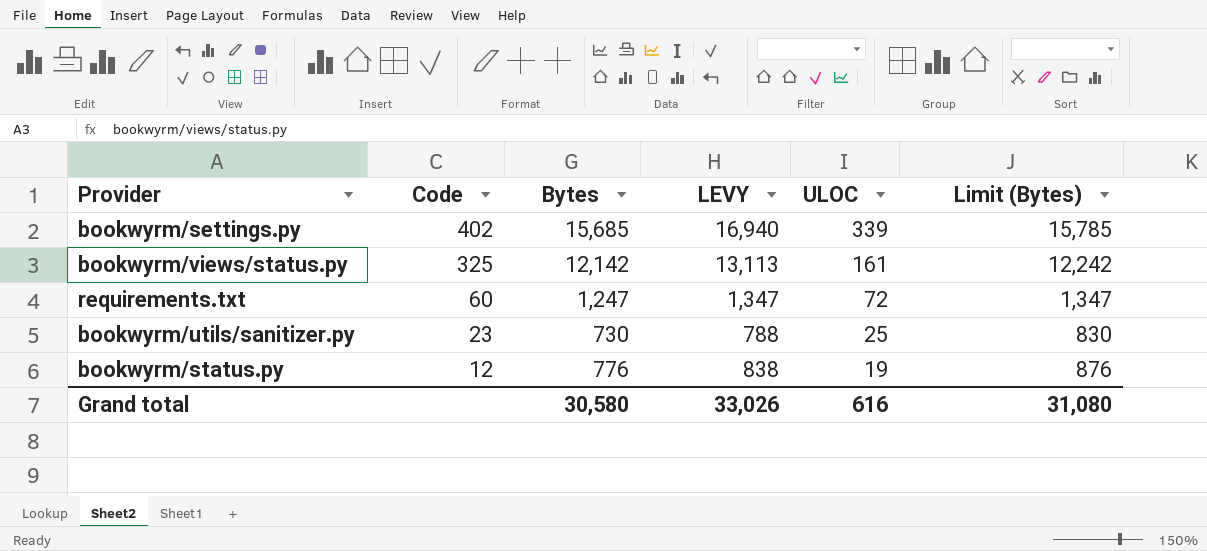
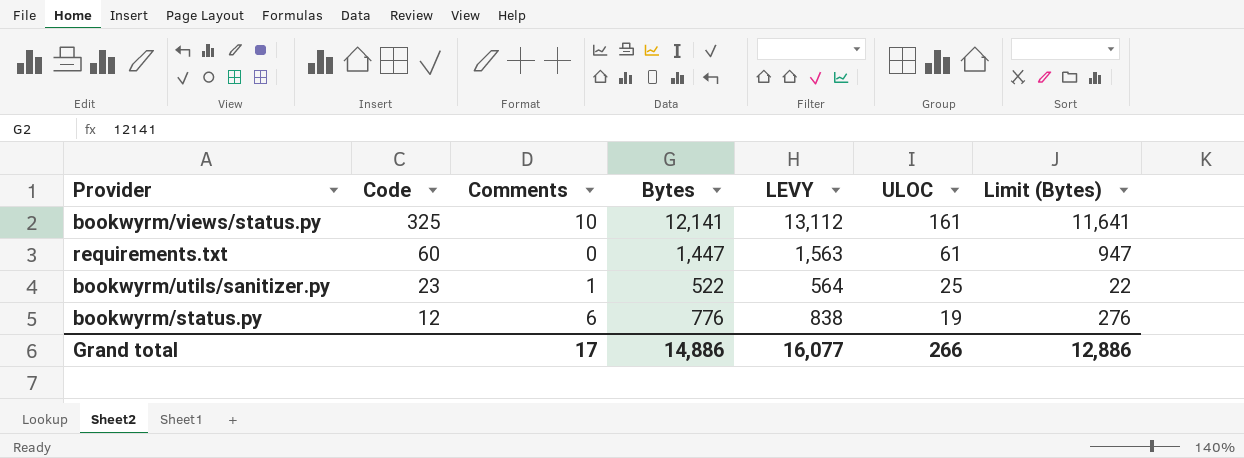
column Comments | position: none -> 3
column Limit (Bytes) | formula: [Bytes] + 100 -> [Bytes] - 500
row bookwyrm/settings.py: 402 | 15,685 | 16,940 | 339 | 15,785 -> none
bookwyrm/views/status.py | Bytes: 12,142 -> 12,141
bookwyrm/views/status.py | LEVY: 13,113 -> 13,112
requirements.txt | Bytes: 1,247 -> 1,447
requirements.txt | LEVY: 1,347 -> 1,563
requirements.txt | ULOC: 72 -> 61
bookwyrm/utils/sanitizer.py | Bytes: 730 -> 522
bookwyrm/utils/sanitizer.py | LEVY: 788 -> 564
Grand total | Bytes: 30,580 -> 14,886
Grand total | LEVY: 33,026 -> 16,077
Grand total | ULOC: 616 -> 266
Grand total | Limit (Bytes): 31,080 -> 12,886

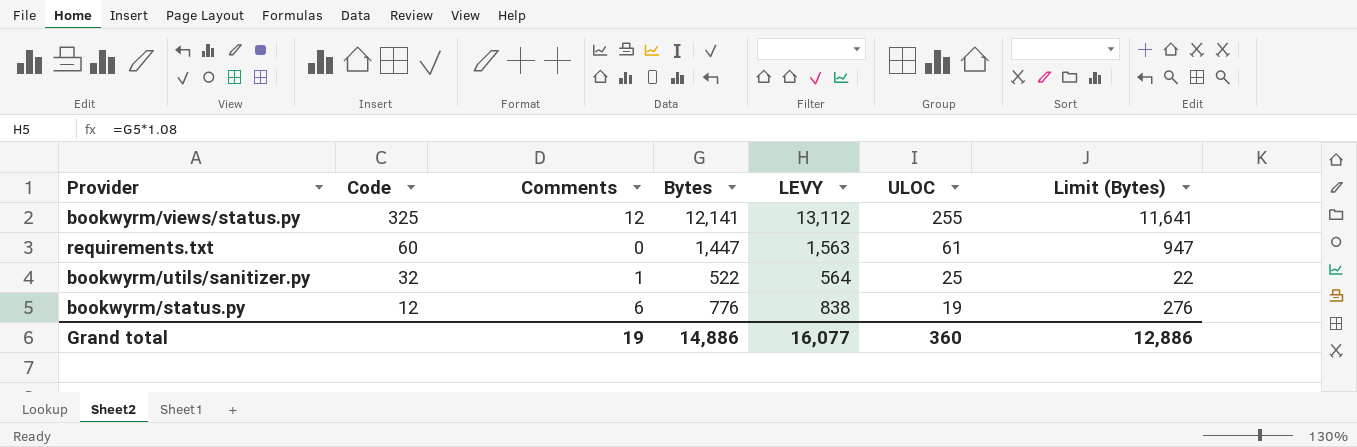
bookwyrm/views/status.py | Comments: 10 -> 12
bookwyrm/views/status.py | ULOC: 161 -> 255
bookwyrm/utils/sanitizer.py | Code: 23 -> 32
Grand total | Comments: 17 -> 19
Grand total | ULOC: 266 -> 360

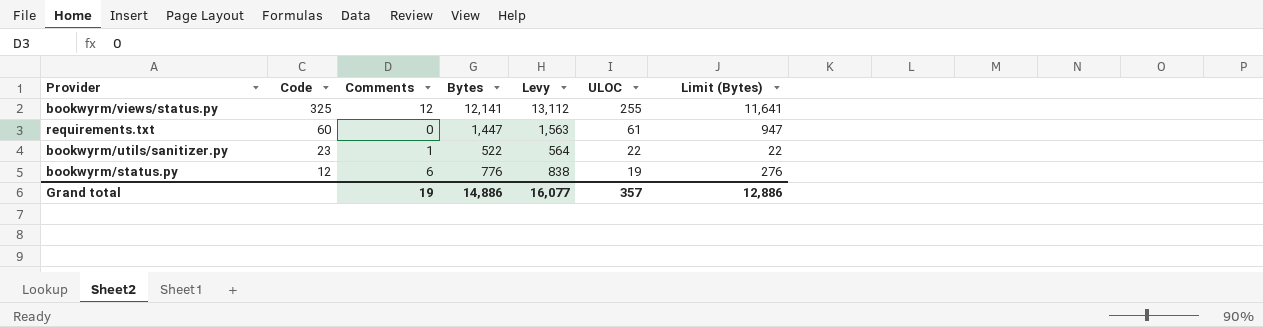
column name: LEVY -> Levy
bookwyrm/utils/sanitizer.py | Code: 32 -> 23
bookwyrm/utils/sanitizer.py | ULOC: 25 -> 22
Grand total | ULOC: 360 -> 357

